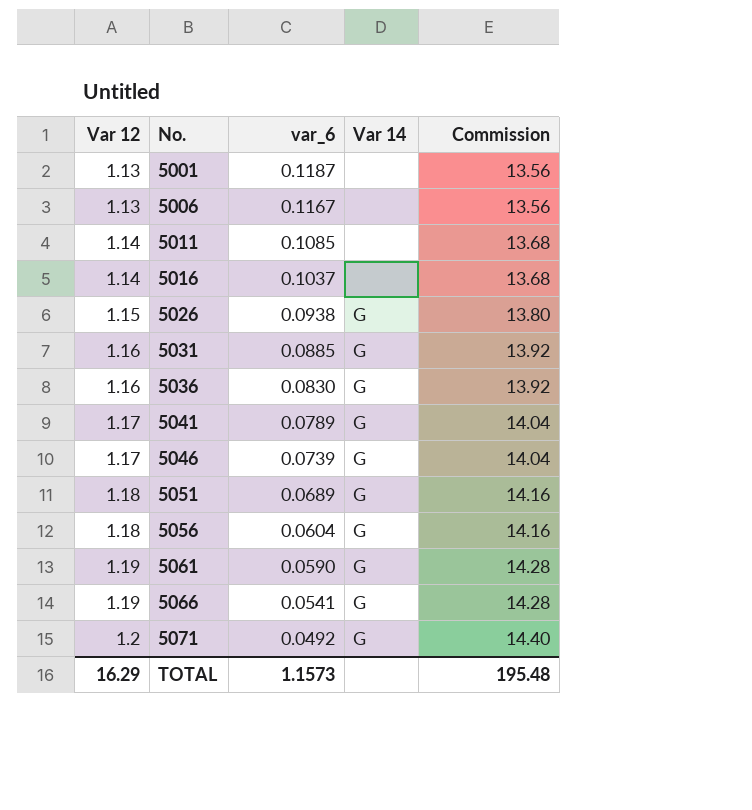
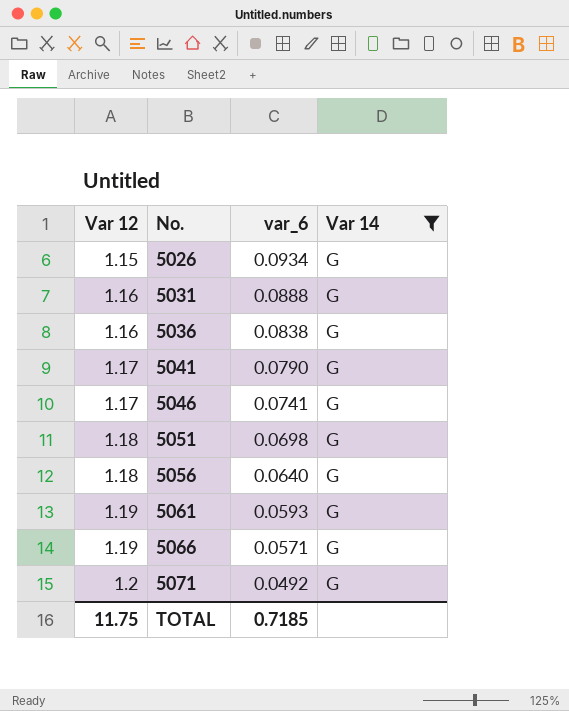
filter: none -> Var 14 = G
column Commission | formula: [Var 12] * 12 -> none
5026 | var_6: 0.0938 -> 0.0934
5031 | var_6: 0.0885 -> 0.0888
5036 | var_6: 0.0830 -> 0.0838
5041 | var_6: 0.0789 -> 0.0790
5046 | var_6: 0.0739 -> 0.0741
5051 | var_6: 0.0689 -> 0.0698
5056 | var_6: 0.0604 -> 0.0640
5061 | var_6: 0.0590 -> 0.0593
5066 | var_6: 0.0541 -> 0.0571
TOTAL | Var 12: 16.29 -> 11.75
TOTAL | var_6: 1.1573 -> 0.7185

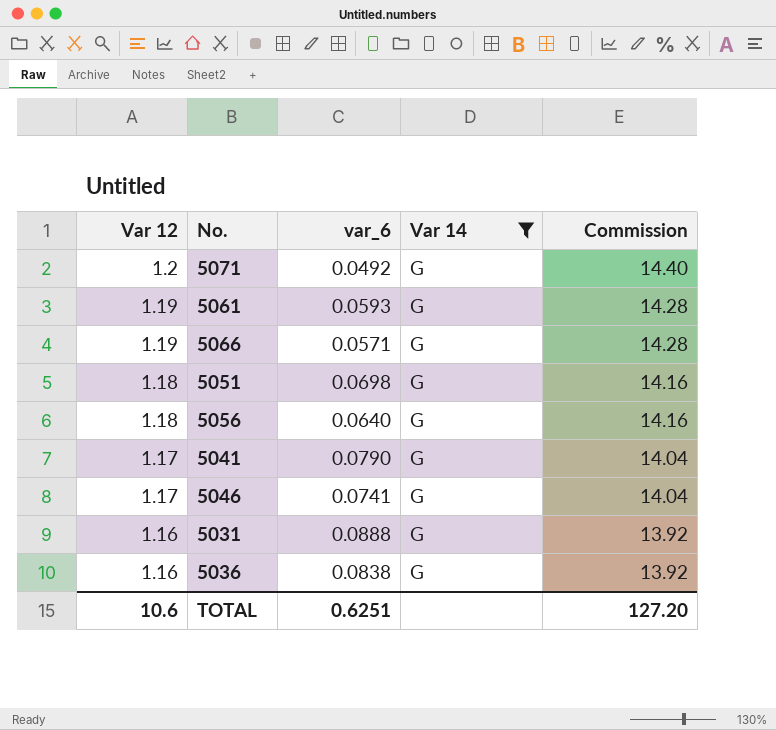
row order: Var 12 ascending -> Var 12 descending
column Commission | formula: none -> [Var 12] * 12
row 5026: 1.15 | 0.0934 | G -> none
TOTAL | Var 12: 11.75 -> 10.6
TOTAL | var_6: 0.7185 -> 0.6251

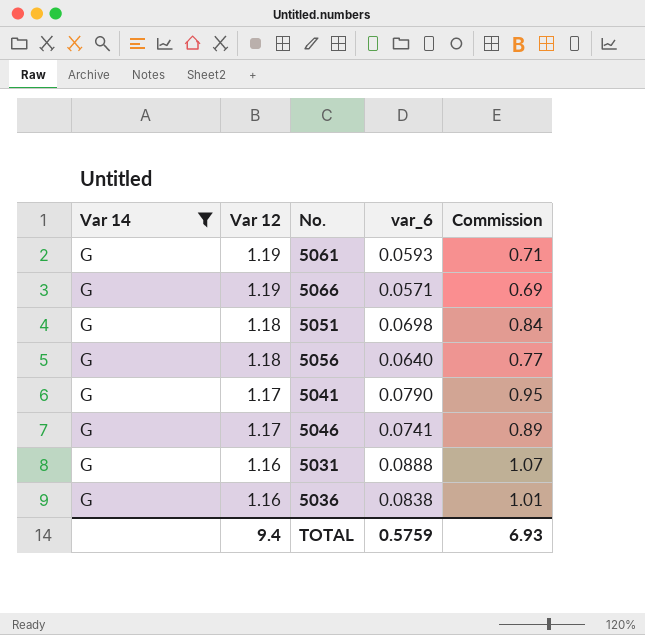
column Var 14 | position: 4 -> 1
column Commission | formula: [Var 12] * 12 -> [var_6] * 12
row 5071: 1.2 | 0.0492 | G | 14.40 -> none
TOTAL | Var 12: 10.6 -> 9.4
TOTAL | var_6: 0.6251 -> 0.5759
TOTAL | Commission: 127.20 -> 6.93

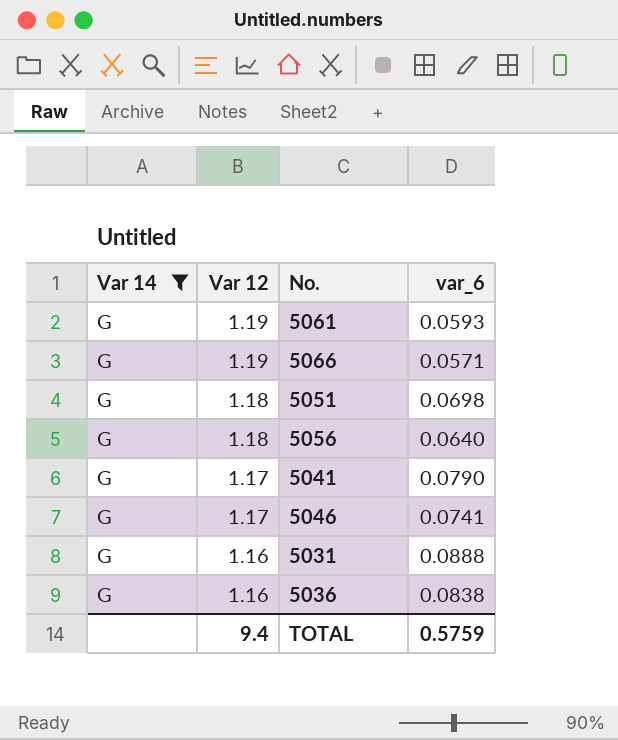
column Commission | formula: [var_6] * 12 -> none

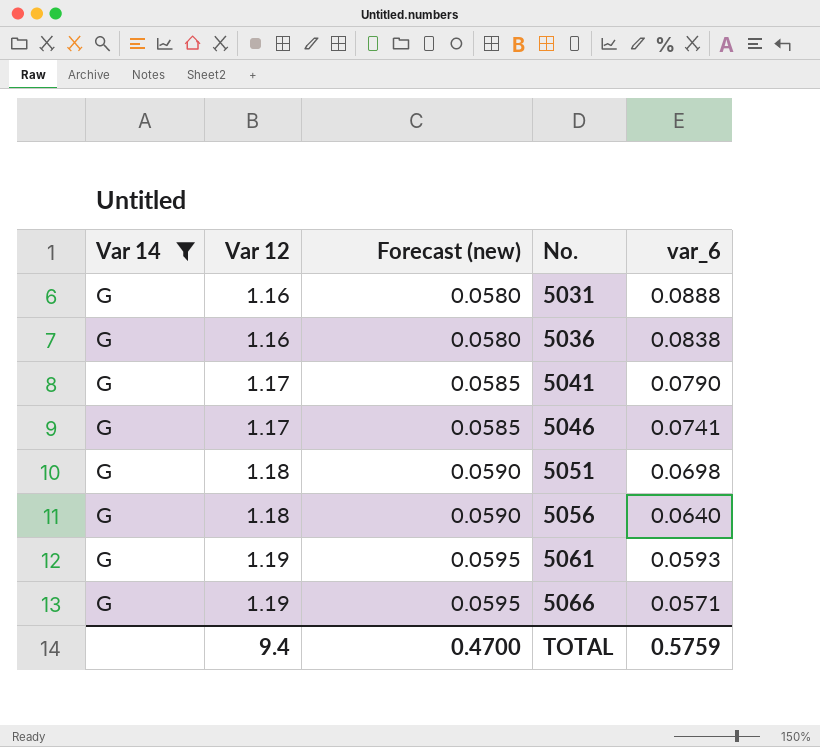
row order: Var 12 descending -> Var 12 ascending
column Forecast (new) | formula: none -> [Var 12] * 0.05

